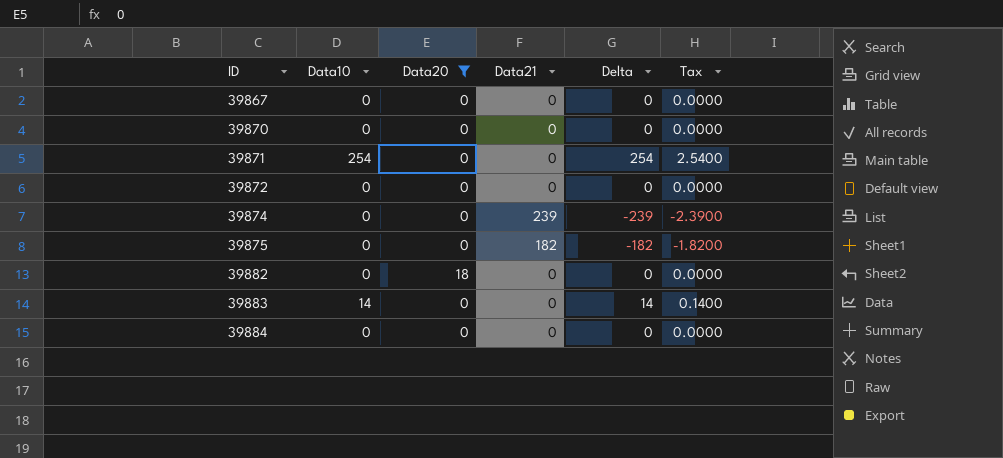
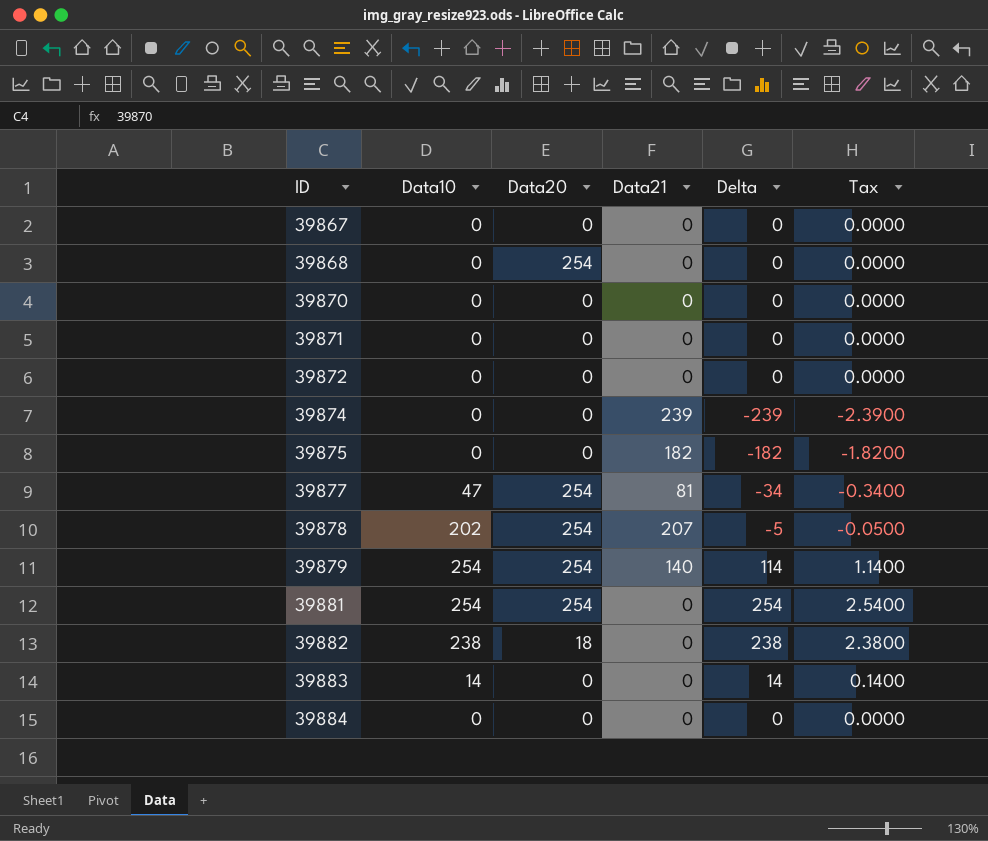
filter: Data20 != 254 -> none
39871 | Data10: 254 -> 0
39871 | Delta: 254 -> 0
39871 | Tax: 2.5400 -> 0.0000
39882 | Data10: 0 -> 238
39882 | Delta: 0 -> 238
39882 | Tax: 0.0000 -> 2.3800

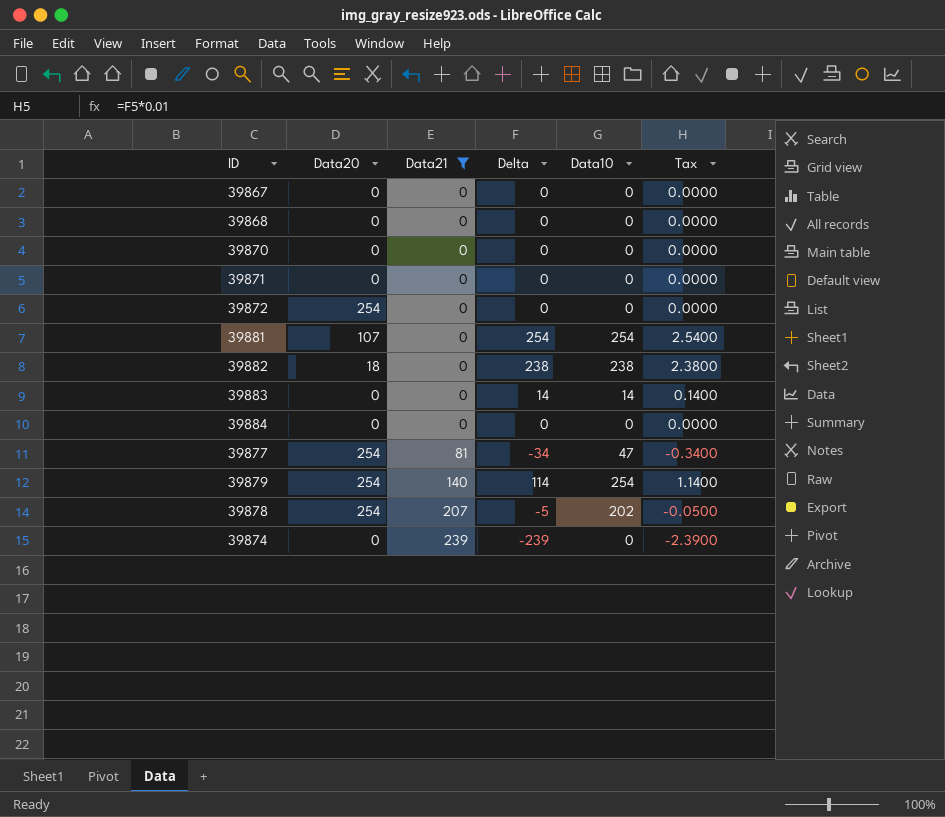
filter: none -> Data21 != 182
row order: ID ascending -> Data21 ascending
column Data10 | position: 2 -> 5
39868 | Data20: 254 -> 0
39872 | Data20: 0 -> 254
39881 | Data20: 254 -> 107

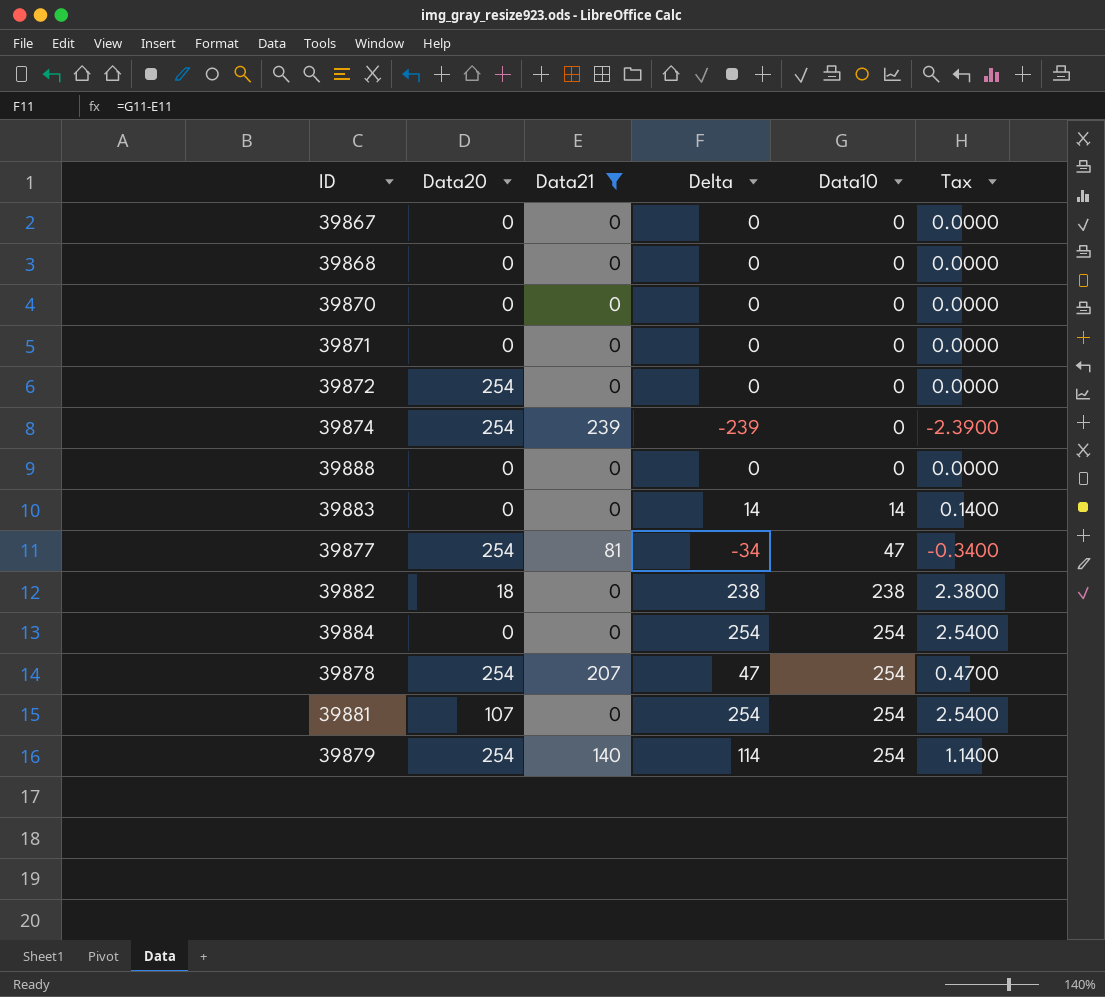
row order: Data21 ascending -> Data10 ascending
39874 | Data20: 0 -> 254
row 39888: none -> 0 | 0 | 0 | 0 | 0.0000
39884 | Delta: 0 -> 254
39884 | Data10: 0 -> 254
39884 | Tax: 0.0000 -> 2.5400
39878 | Delta: -5 -> 47
39878 | Data10: 202 -> 254
39878 | Tax: -0.0500 -> 0.4700

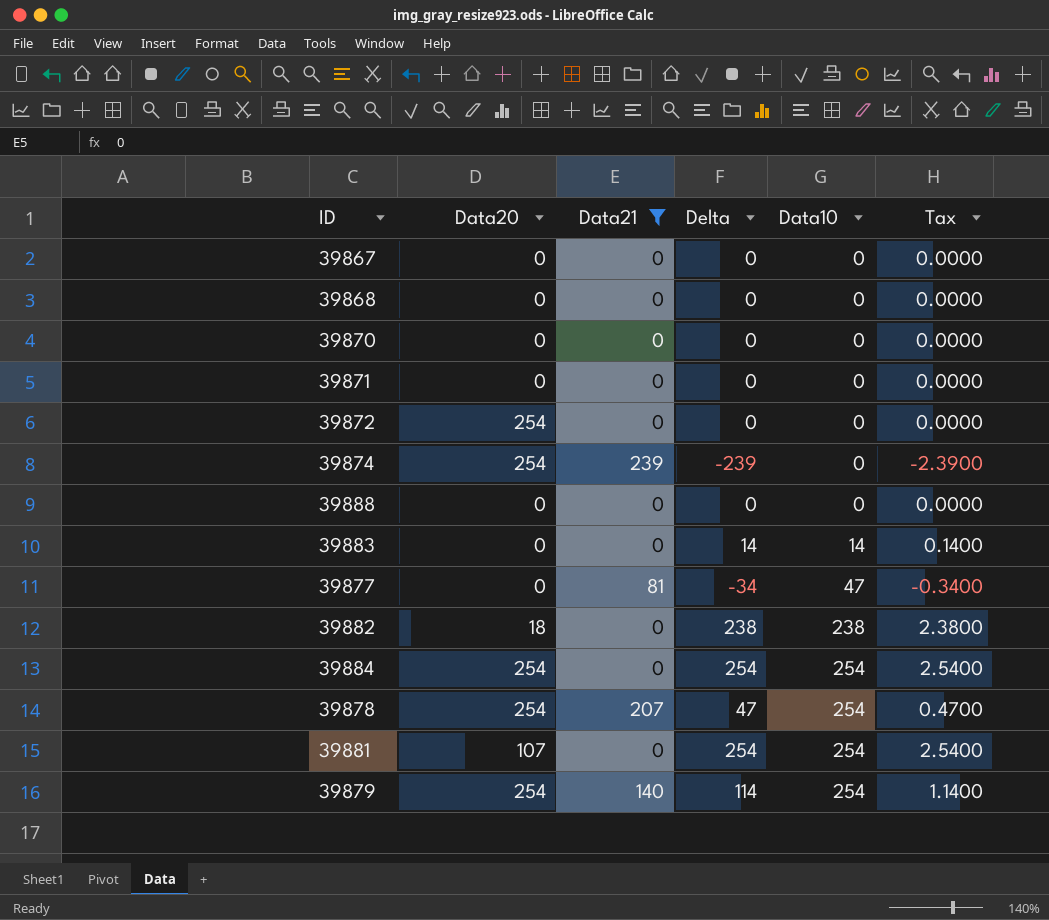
39877 | Data20: 254 -> 0
39884 | Data20: 0 -> 254

